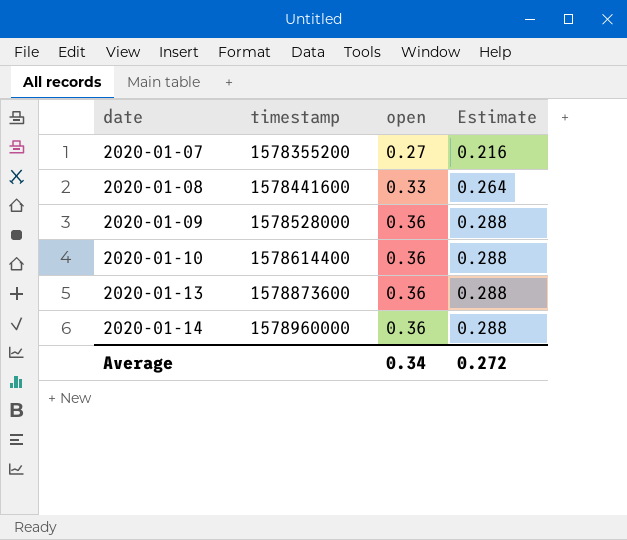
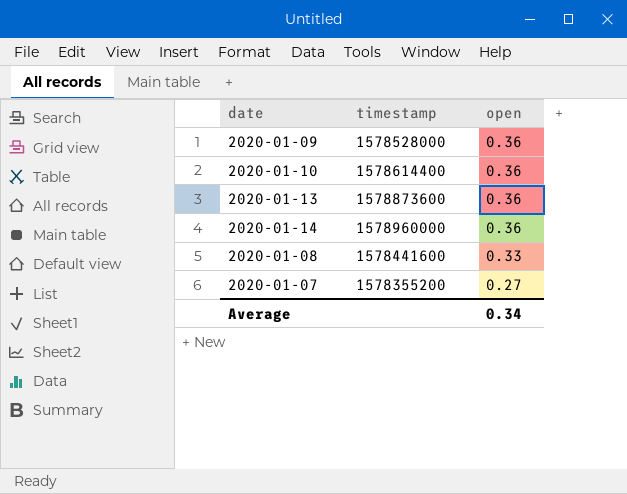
row order: date ascending -> open descending
column Estimate | formula: [open] * 0.8 -> none

